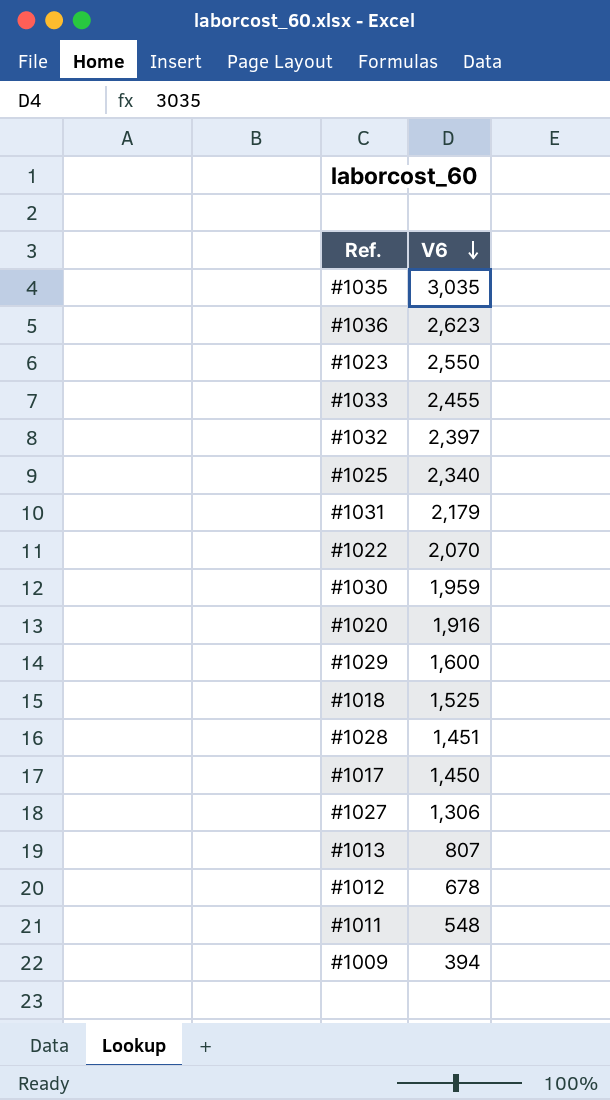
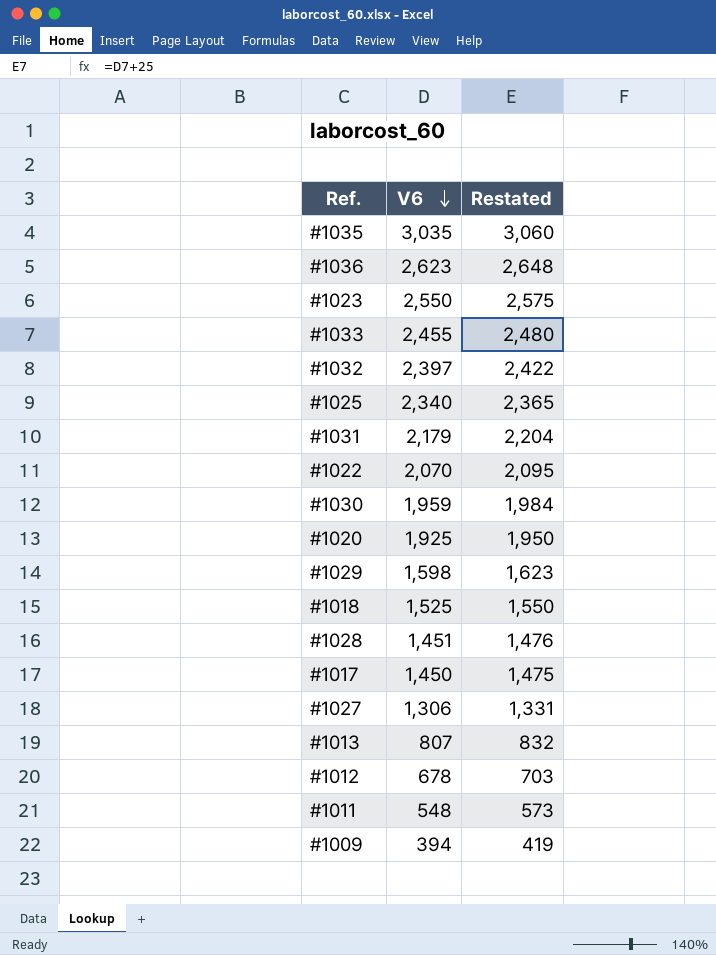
column Restated | formula: none -> [V6] + 25
#1020 | V6: 1,916 -> 1,925
#1029 | V6: 1,600 -> 1,598

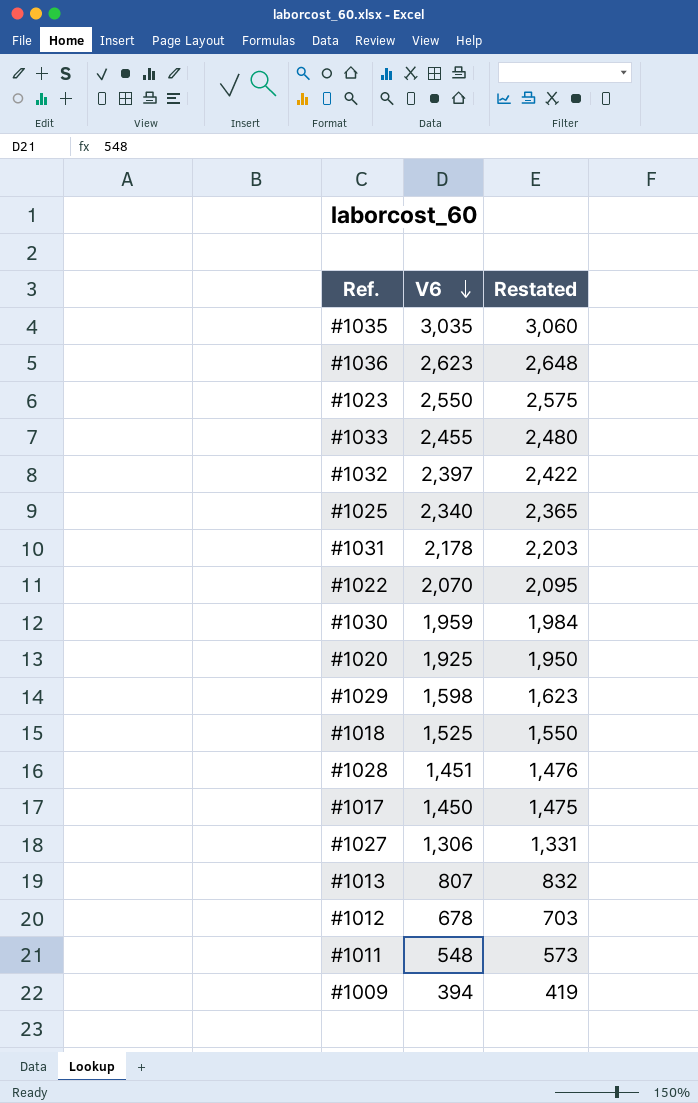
#1031 | V6: 2,179 -> 2,178
#1031 | Restated: 2,204 -> 2,203

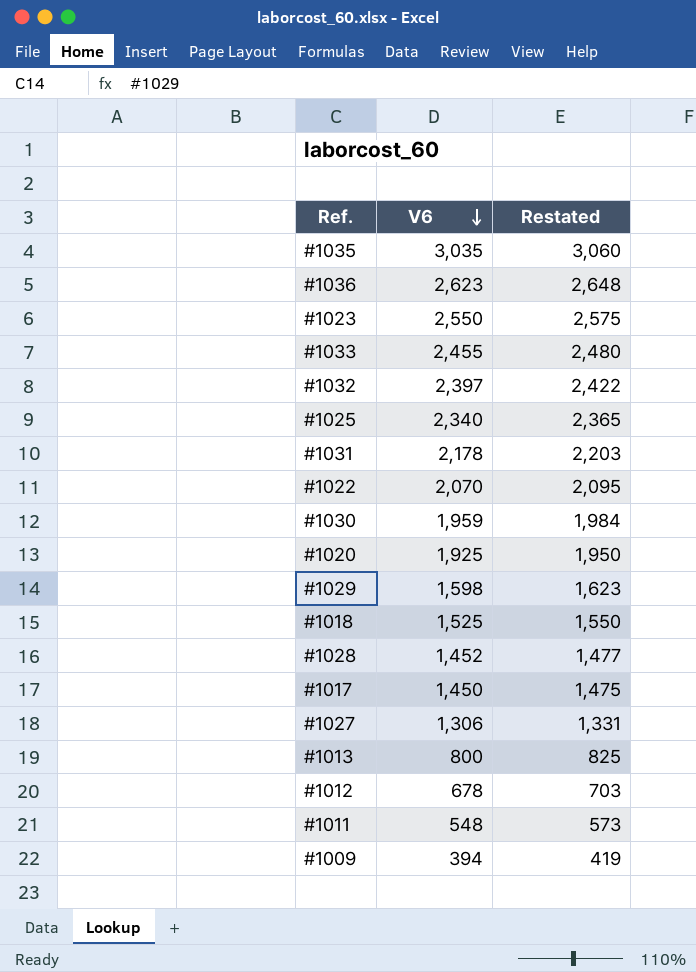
#1028 | V6: 1,451 -> 1,452
#1028 | Restated: 1,476 -> 1,477
#1013 | V6: 807 -> 800
#1013 | Restated: 832 -> 825

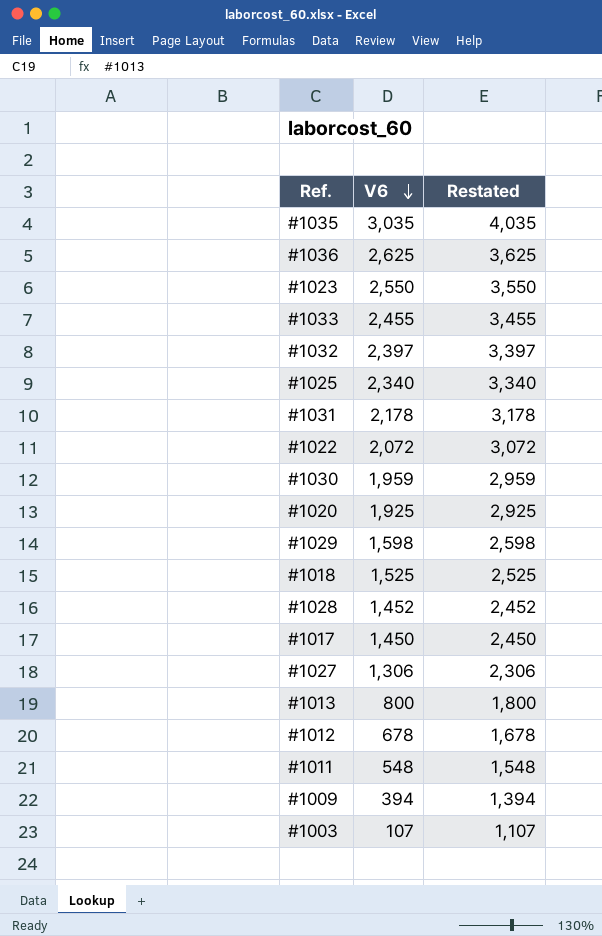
column Restated | formula: [V6] + 25 -> [V6] + 1000
#1036 | V6: 2,623 -> 2,625
#1022 | V6: 2,070 -> 2,072
row #1003: none -> 107 | 1,107

